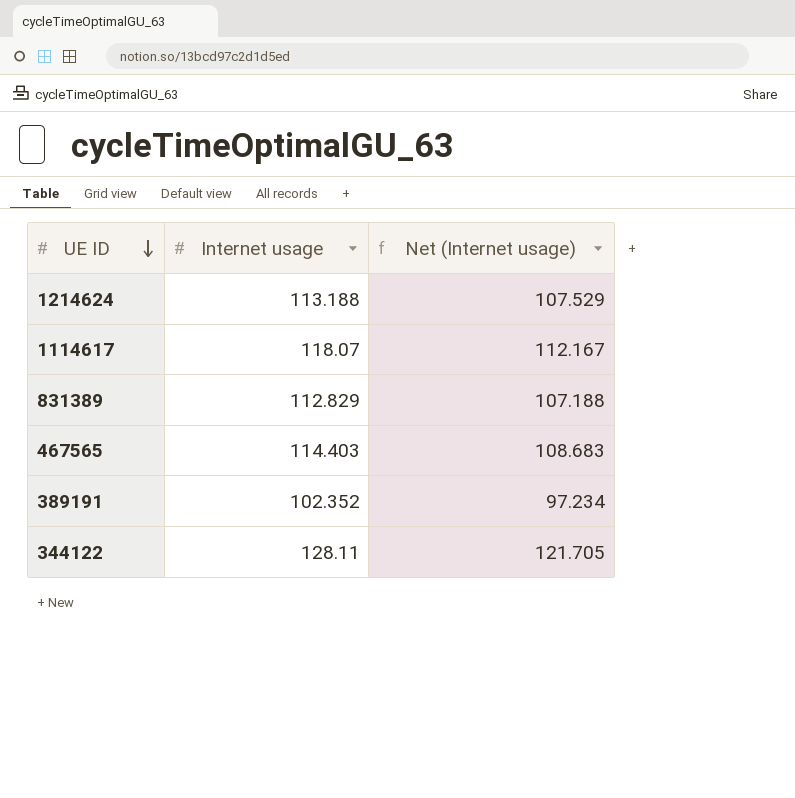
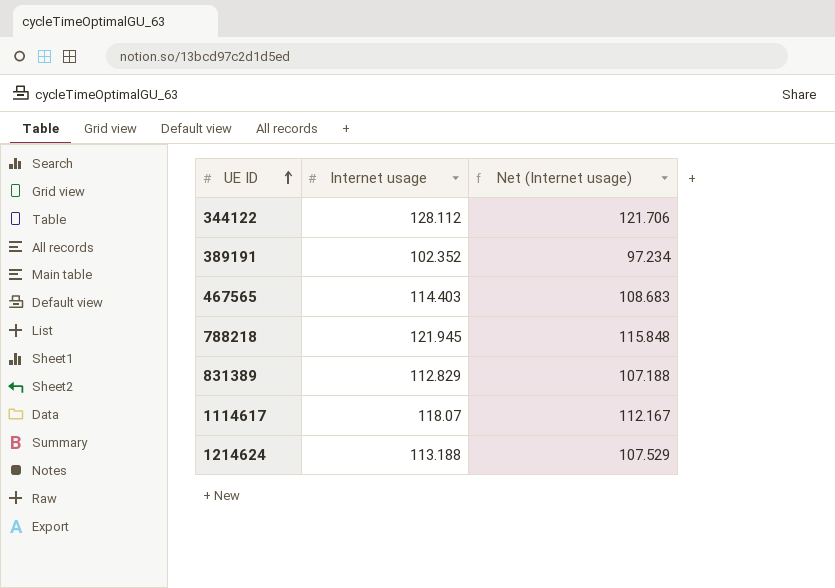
row order: UE ID descending -> UE ID ascending
344122 | Internet usage: 128.11 -> 128.112
344122 | Net (Internet usage): 121.705 -> 121.706
row 788218: none -> 121.945 | 115.848

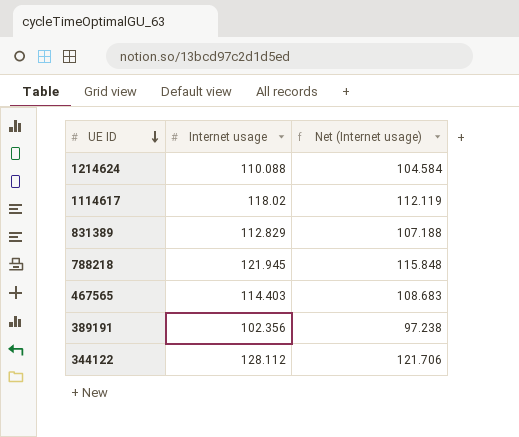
row order: UE ID ascending -> UE ID descending
1214624 | Internet usage: 113.188 -> 110.088
1214624 | Net (Internet usage): 107.529 -> 104.584
1114617 | Internet usage: 118.07 -> 118.02
1114617 | Net (Internet usage): 112.167 -> 112.119
389191 | Internet usage: 102.352 -> 102.356
389191 | Net (Internet usage): 97.234 -> 97.238

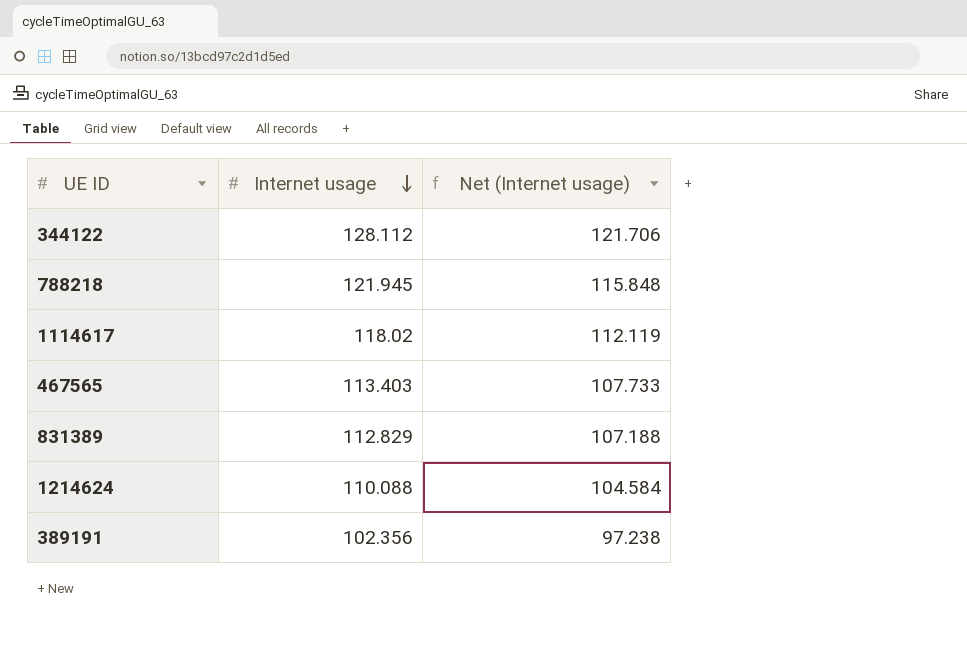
row order: UE ID descending -> Internet usage descending
467565 | Internet usage: 114.403 -> 113.403
467565 | Net (Internet usage): 108.683 -> 107.733

